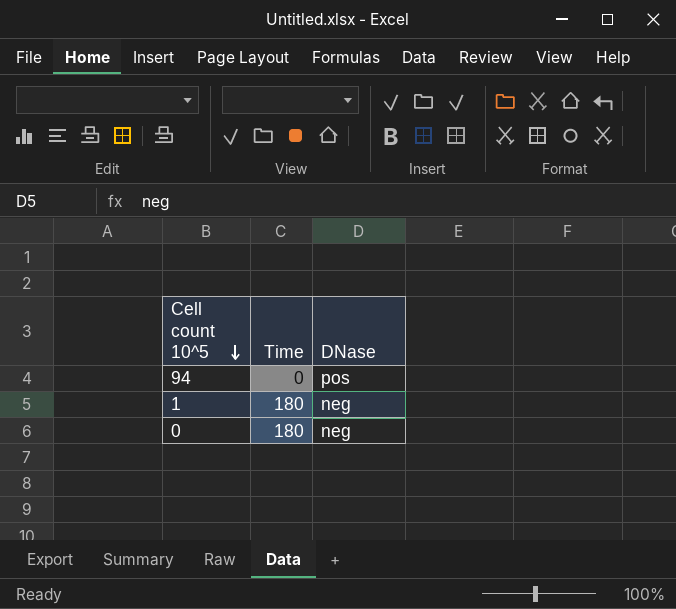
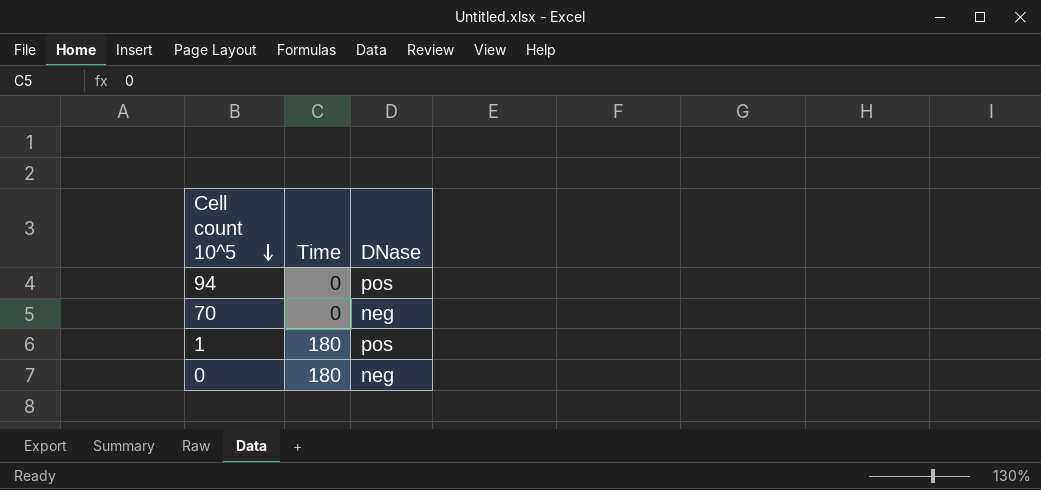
row 70: none -> 0 | neg
1 | DNase: neg -> pos

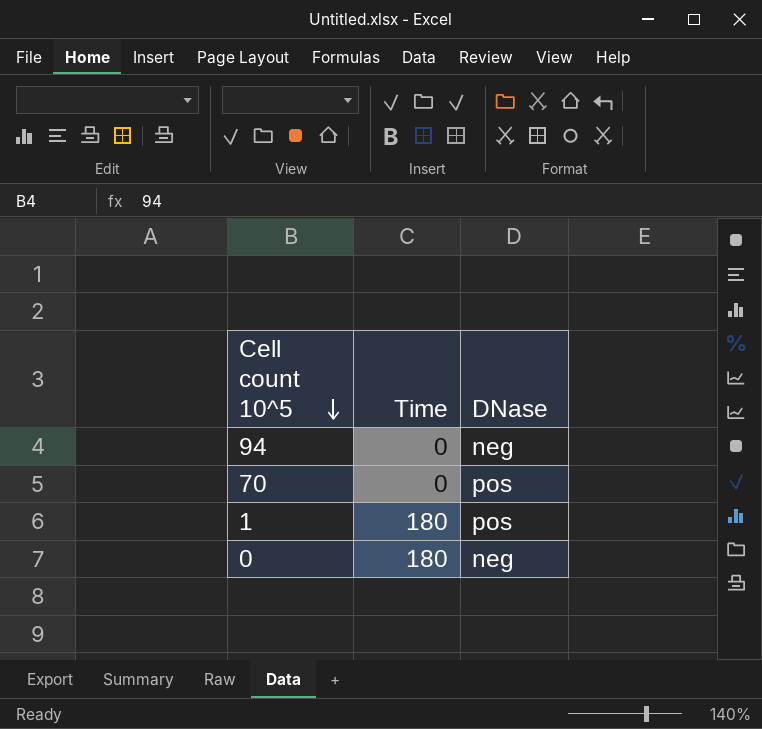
94 | DNase: pos -> neg
70 | DNase: neg -> pos

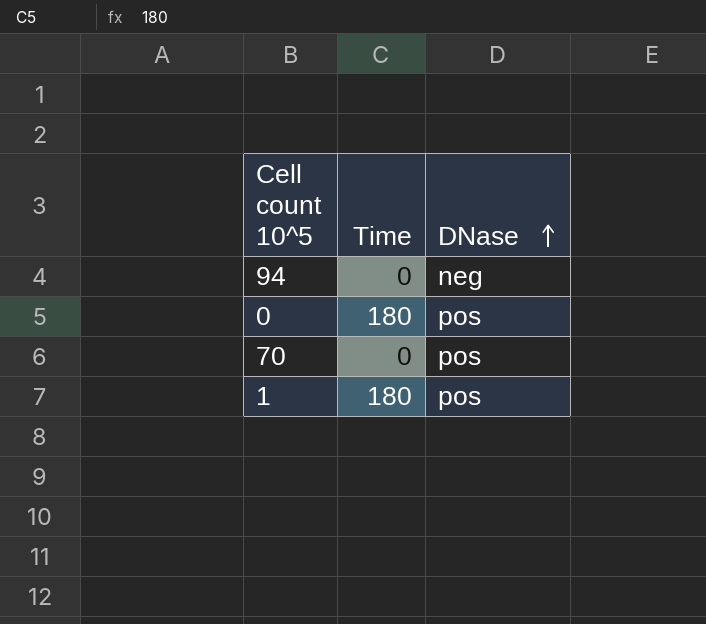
row order: Cell count 10^5 descending -> DNase ascending
0 | DNase: neg -> pos

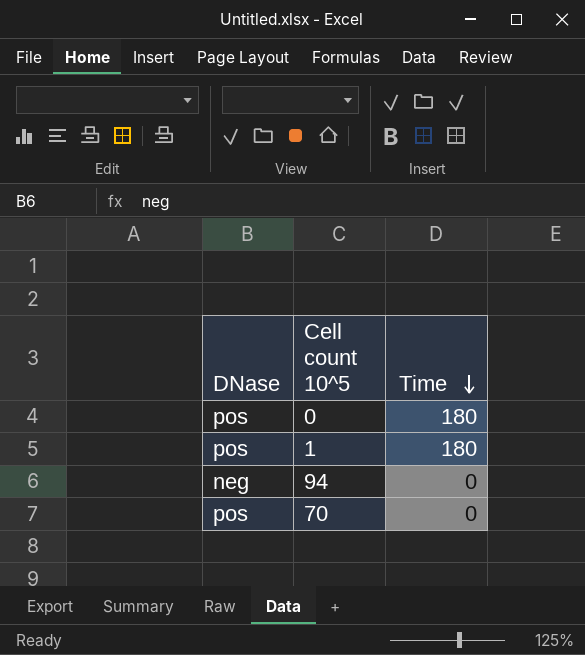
row order: DNase ascending -> Time descending
column DNase | position: 3 -> 1

